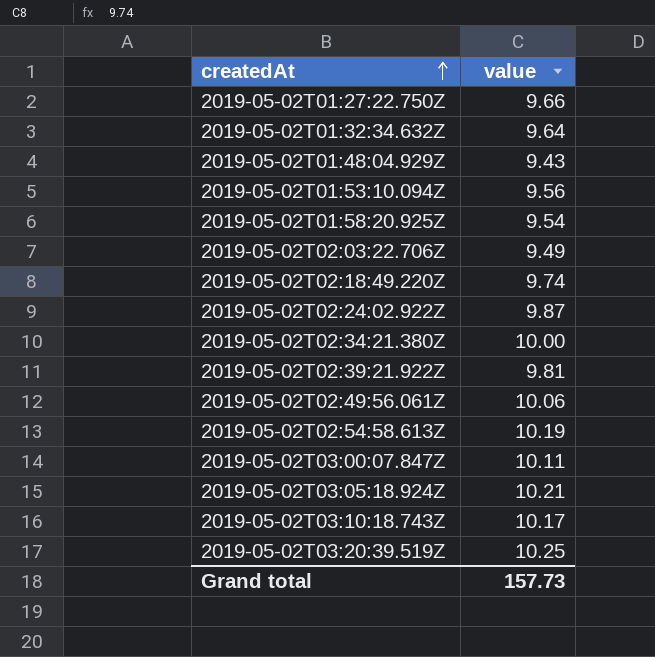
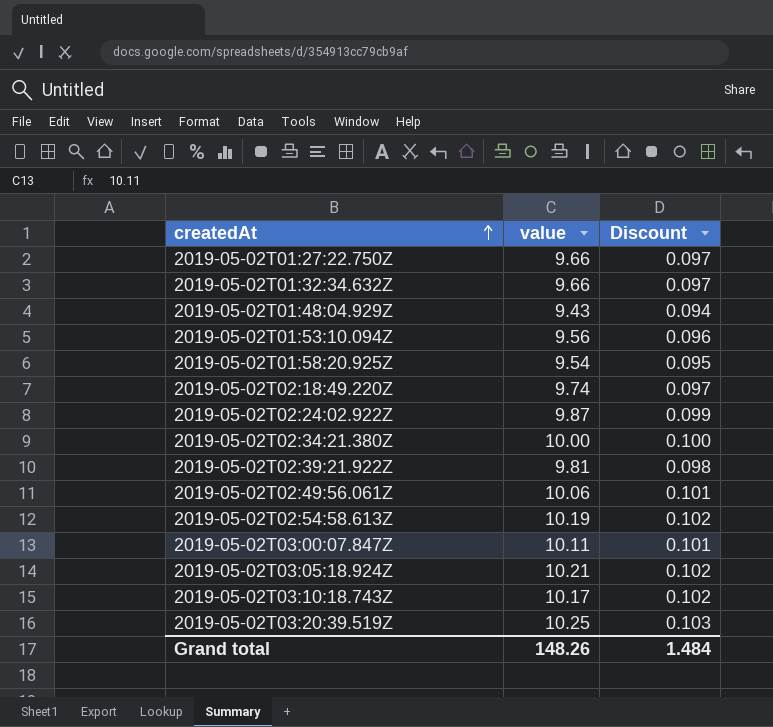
column Discount | formula: none -> [value] * 0.01
row 2019-05-02T02:03:22.706Z: 9.49 -> none
2019-05-02T01:32:34.632Z | value: 9.64 -> 9.66
Grand total | value: 157.73 -> 148.26

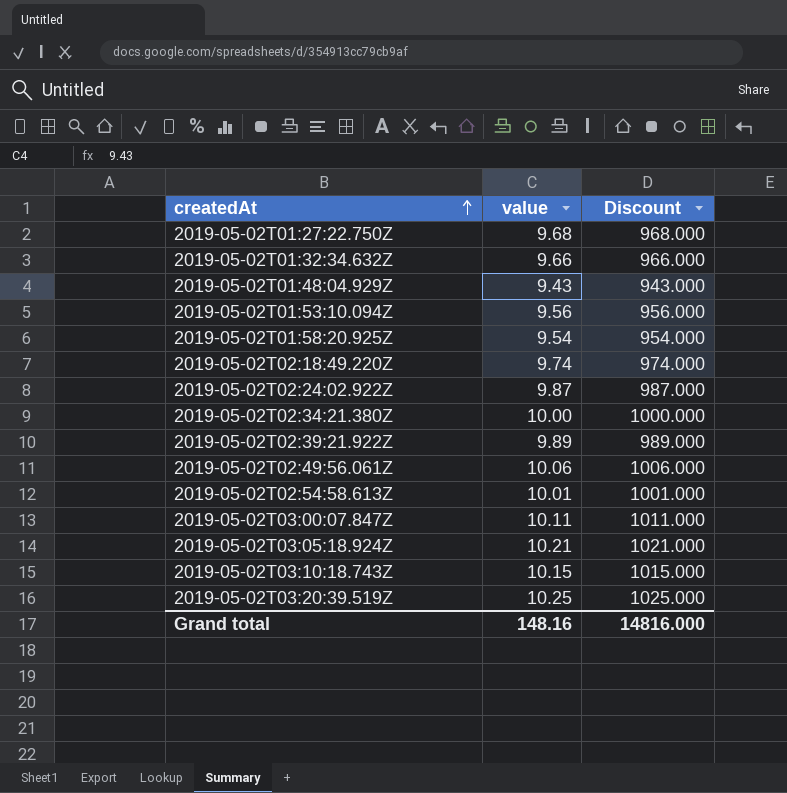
column Discount | formula: [value] * 0.01 -> [value] * 100
2019-05-02T01:27:22.750Z | value: 9.66 -> 9.68
2019-05-02T02:39:21.922Z | value: 9.81 -> 9.89
2019-05-02T02:54:58.613Z | value: 10.19 -> 10.01
2019-05-02T03:10:18.743Z | value: 10.17 -> 10.15
Grand total | value: 148.26 -> 148.16
Grand total | Discount: 1.484 -> 14816.000

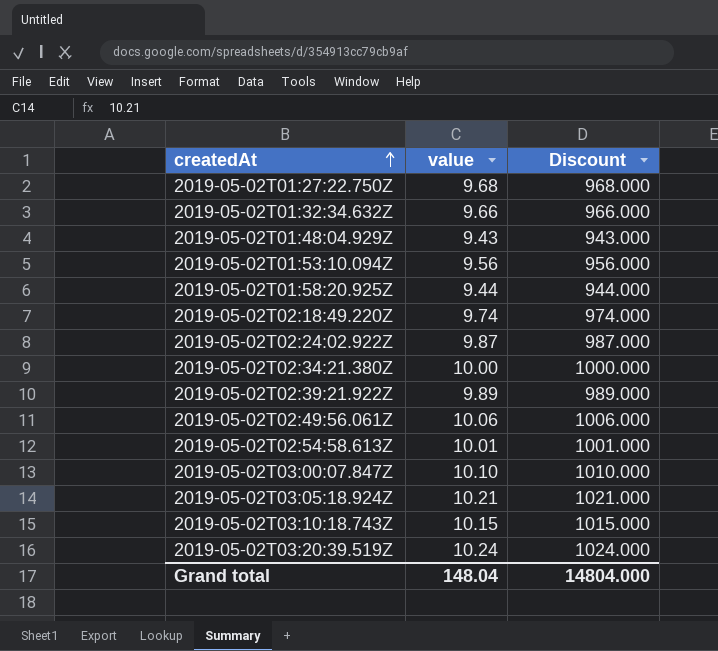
2019-05-02T01:58:20.925Z | value: 9.54 -> 9.44
2019-05-02T01:58:20.925Z | Discount: 954.000 -> 944.000
2019-05-02T03:00:07.847Z | value: 10.11 -> 10.10
2019-05-02T03:00:07.847Z | Discount: 1011.000 -> 1010.000
2019-05-02T03:20:39.519Z | value: 10.25 -> 10.24
2019-05-02T03:20:39.519Z | Discount: 1025.000 -> 1024.000
Grand total | value: 148.16 -> 148.04
Grand total | Discount: 14816.000 -> 14804.000

